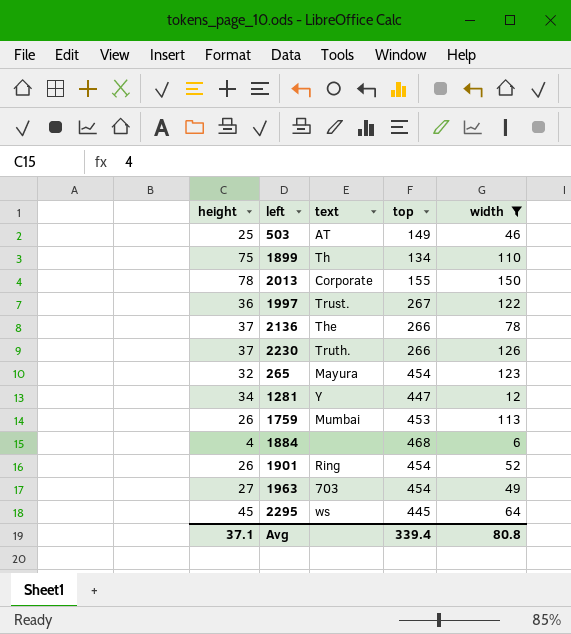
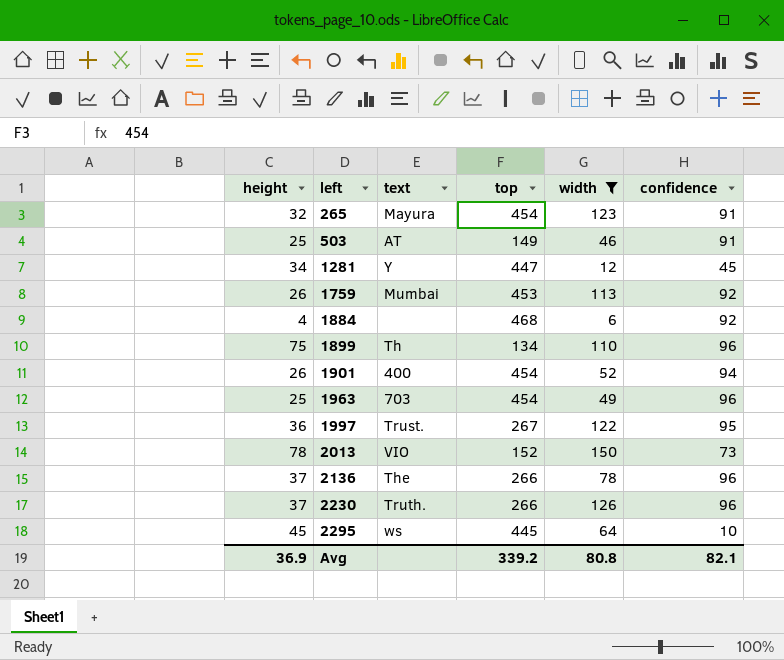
row order: none -> left ascending
column confidence | position: none -> 6
1901 | text: Ring -> 400
1963 | height: 27 -> 25
2013 | text: Corporate -> VIO
2013 | top: 155 -> 152
Avg | height: 37.1 -> 36.9
Avg | top: 339.4 -> 339.2

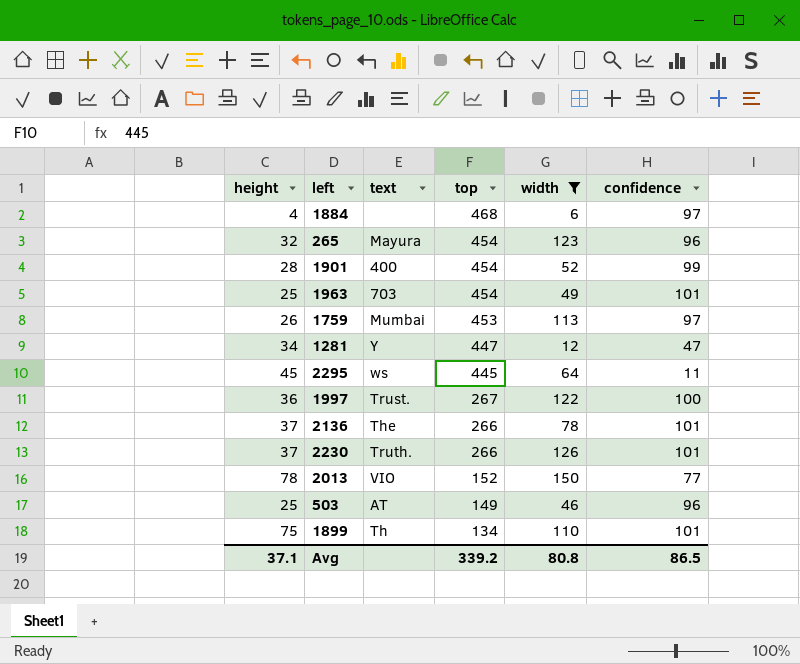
row order: left ascending -> top descending
1884 | confidence: 92 -> 97
265 | confidence: 91 -> 96
1901 | height: 26 -> 28
1901 | confidence: 94 -> 99
1963 | confidence: 96 -> 101
1759 | confidence: 92 -> 97
1281 | confidence: 45 -> 47
2295 | confidence: 10 -> 11
1997 | confidence: 95 -> 100
2136 | confidence: 96 -> 101
2230 | confidence: 96 -> 101
2013 | confidence: 73 -> 77
503 | confidence: 91 -> 96
1899 | confidence: 96 -> 101
Avg | height: 36.9 -> 37.1
Avg | confidence: 82.1 -> 86.5

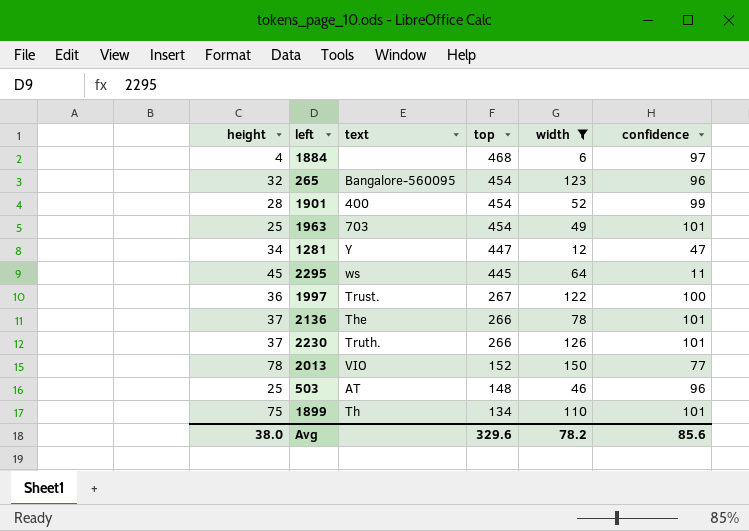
row 1759: 26 | Mumbai | 453 | 113 | 97 -> none
265 | text: Mayura -> Bangalore-560095
503 | top: 149 -> 148
Avg | height: 37.1 -> 38.0
Avg | top: 339.2 -> 329.6
Avg | width: 80.8 -> 78.2
Avg | confidence: 86.5 -> 85.6

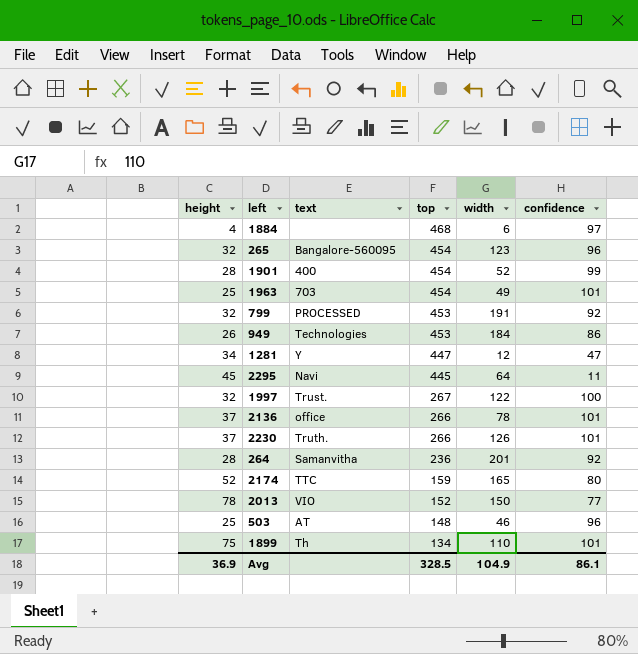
filter: width <= 150 -> none
2295 | text: ws -> Navi
1997 | height: 36 -> 32
2136 | text: The -> office
Avg | height: 38.0 -> 36.9
Avg | top: 329.6 -> 328.5
Avg | width: 78.2 -> 104.9
Avg | confidence: 85.6 -> 86.1

